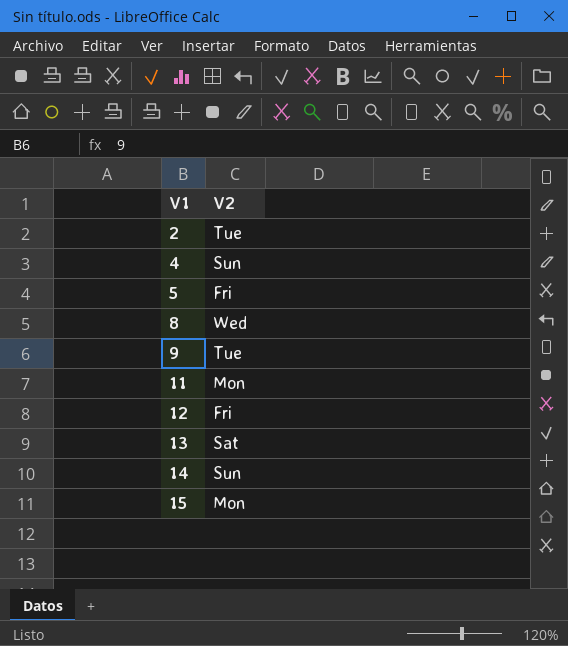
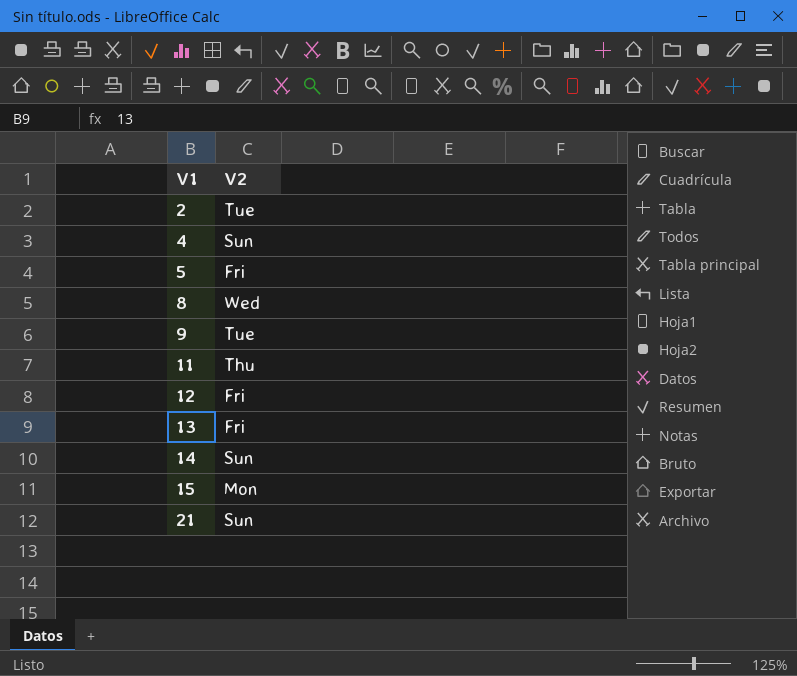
11 | V2: Mon -> Thu
13 | V2: Sat -> Fri
row 21: none -> Sun

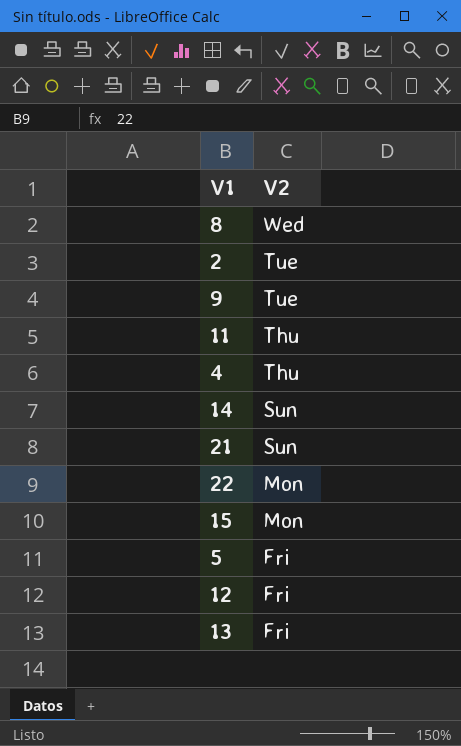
row order: V1 ascending -> V2 descending
4 | V2: Sun -> Thu
row 22: none -> Mon

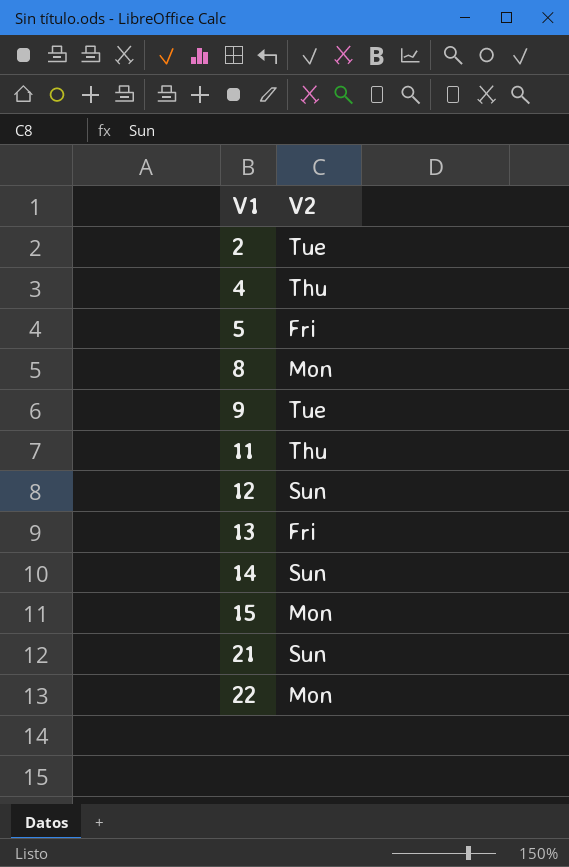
row order: V2 descending -> V1 ascending
8 | V2: Wed -> Mon
12 | V2: Fri -> Sun

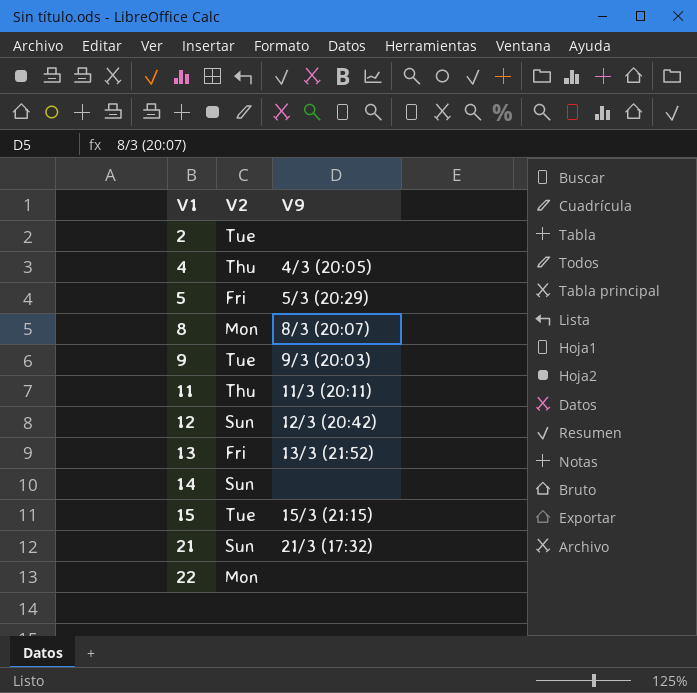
column V9 | position: none -> 3
15 | V2: Mon -> Tue

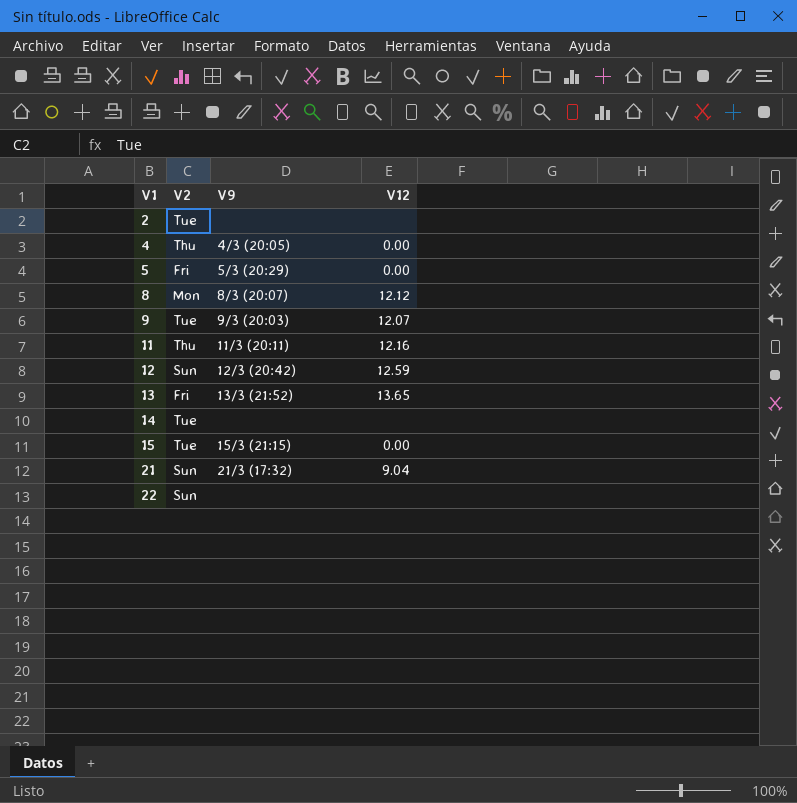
column V12 | position: none -> 4
14 | V2: Sun -> Tue
22 | V2: Mon -> Sun

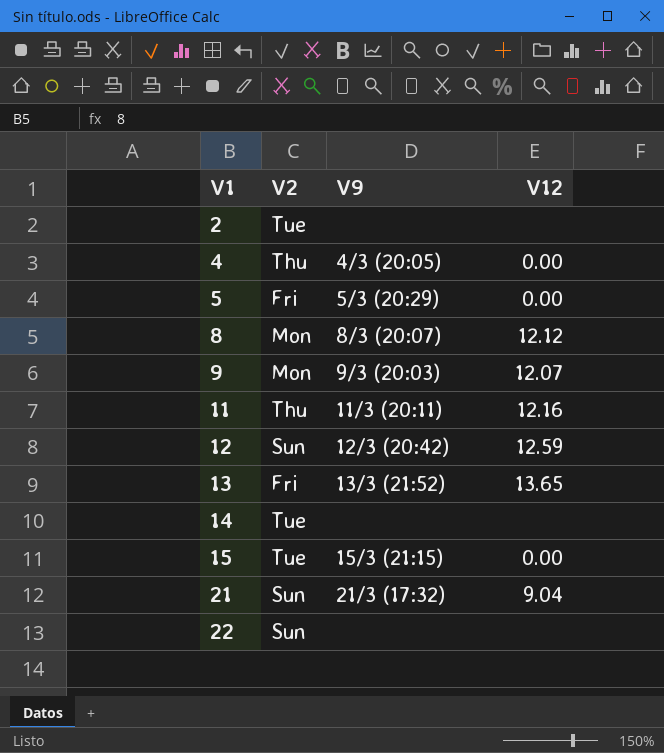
9 | V2: Tue -> Mon

